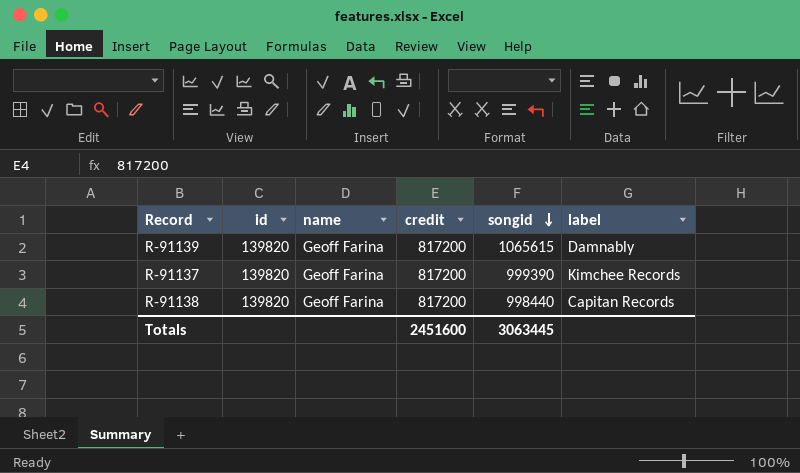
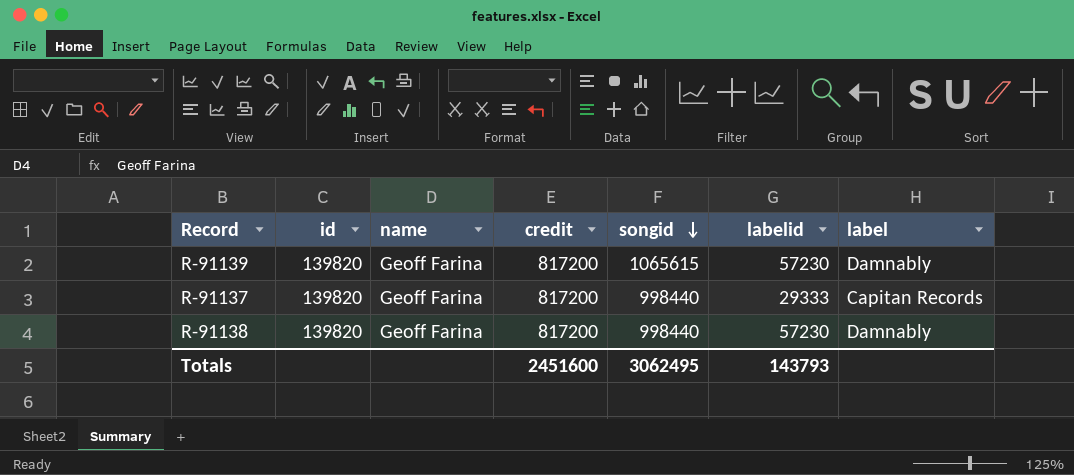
column labelid | position: none -> 6
R-91137 | songid: 999390 -> 998440
R-91137 | label: Kimchee Records -> Capitan Records
R-91138 | label: Capitan Records -> Damnably
Totals | songid: 3063445 -> 3062495

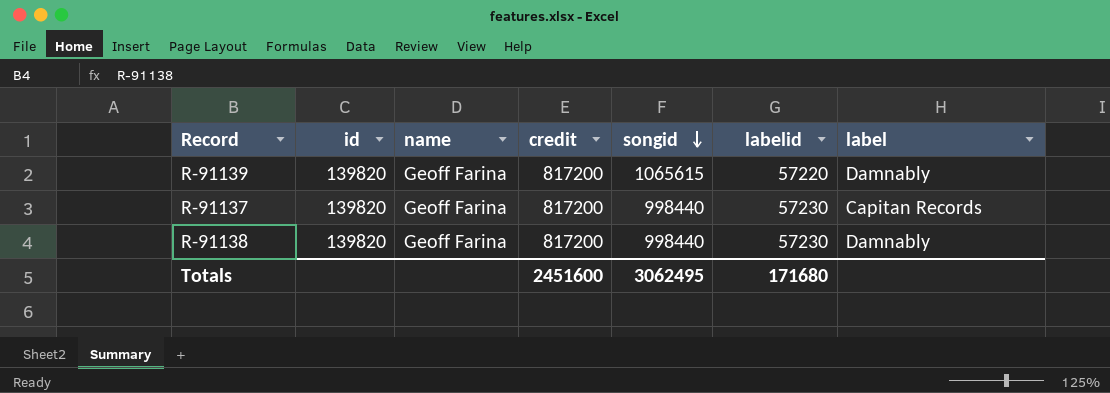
R-91139 | labelid: 57230 -> 57220
R-91137 | labelid: 29333 -> 57230
Totals | labelid: 143793 -> 171680

